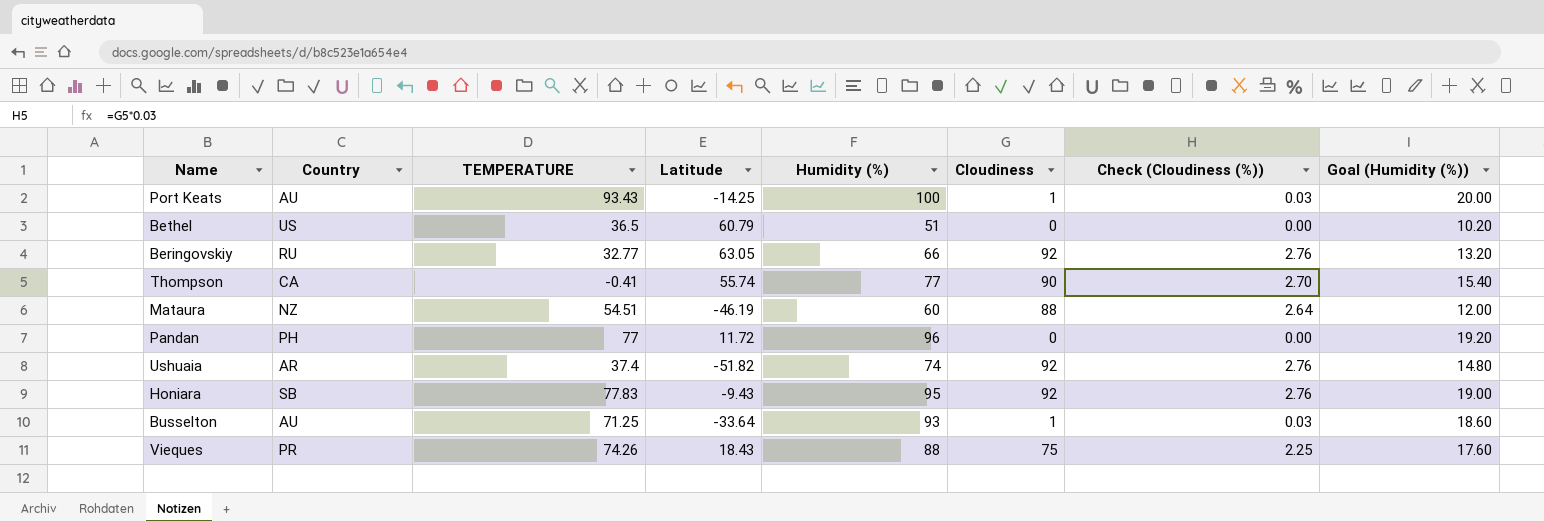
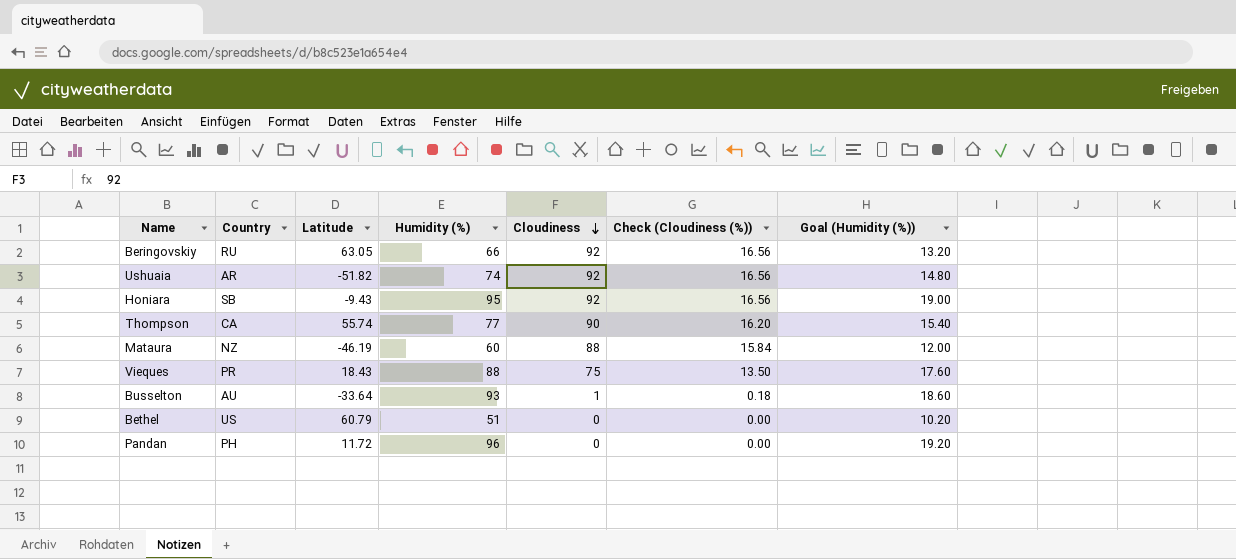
row order: none -> Cloudiness descending
column TEMPERATURE | position: 3 -> none
column Check (Cloudiness (%)) | formula: [Cloudiness] * 0.03 -> [Cloudiness] * 0.18
row Port Keats: AU | 93.43 | -14.25 | 100 | 1 | 0.03 | 20.00 -> none

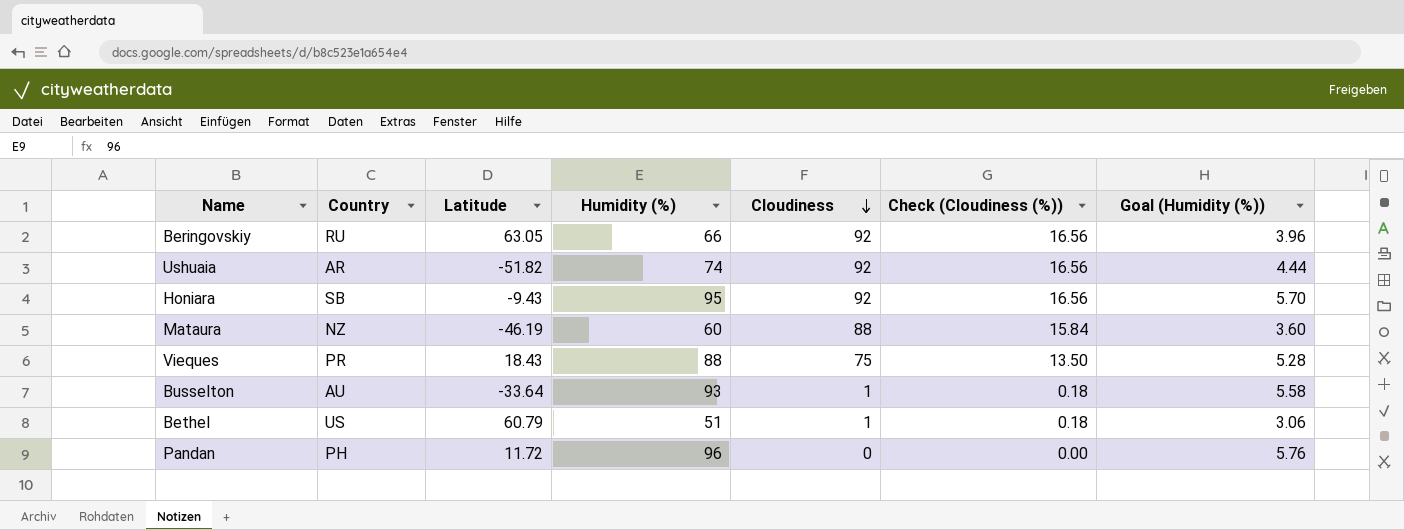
column Goal (Humidity (%)) | formula: [Humidity (%)] * 0.2 -> [Humidity (%)] * 0.06
row Thompson: CA | 55.74 | 77 | 90 | 16.20 | 15.40 -> none
Bethel | Cloudiness: 0 -> 1
Bethel | Check (Cloudiness (%)): 0.00 -> 0.18

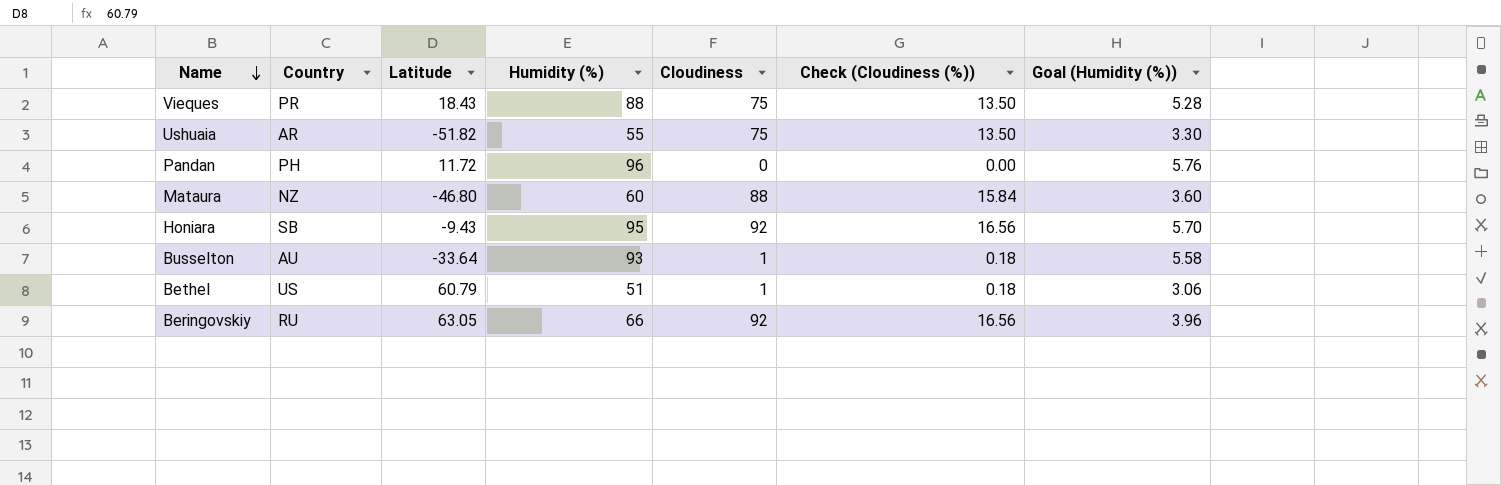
row order: Cloudiness descending -> Name descending
Ushuaia | Humidity (%): 74 -> 55
Ushuaia | Cloudiness: 92 -> 75
Ushuaia | Check (Cloudiness (%)): 16.56 -> 13.50
Ushuaia | Goal (Humidity (%)): 4.44 -> 3.30
Mataura | Latitude: -46.19 -> -46.80

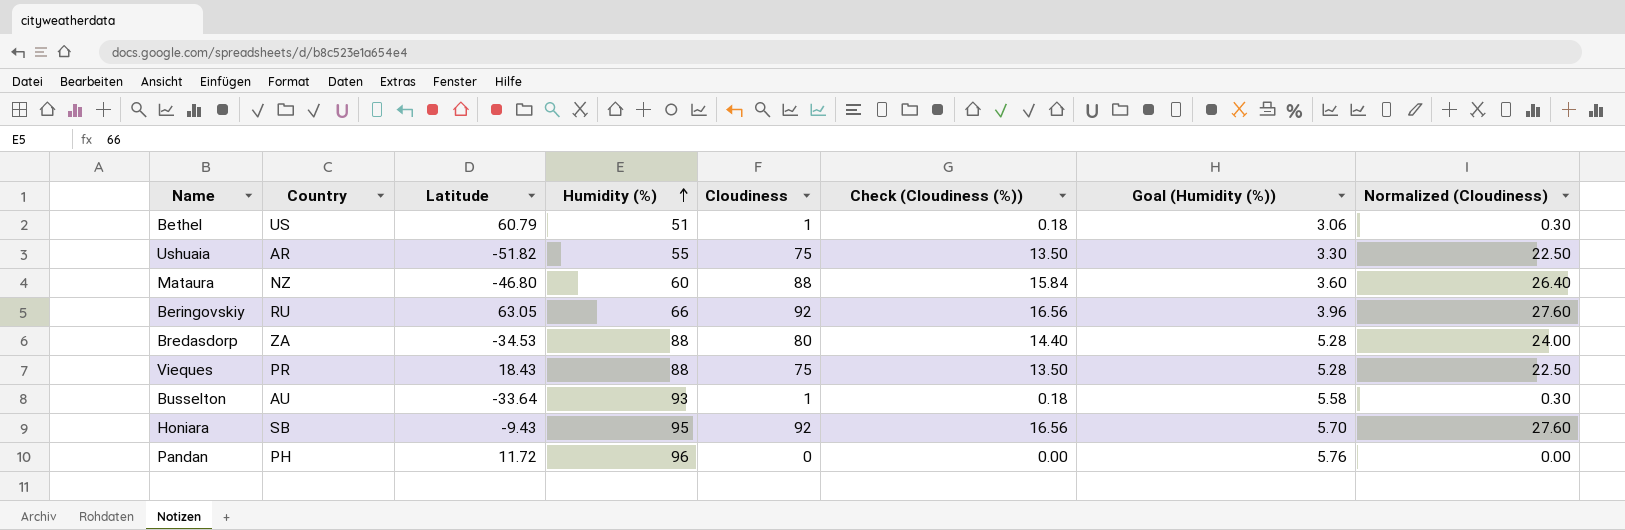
row order: Name descending -> Humidity (%) ascending
column Normalized (Cloudiness) | formula: none -> [Cloudiness] * 0.3
row Bredasdorp: none -> ZA | -34.53 | 88 | 80 | 14.40 | 5.28 | 24.00

